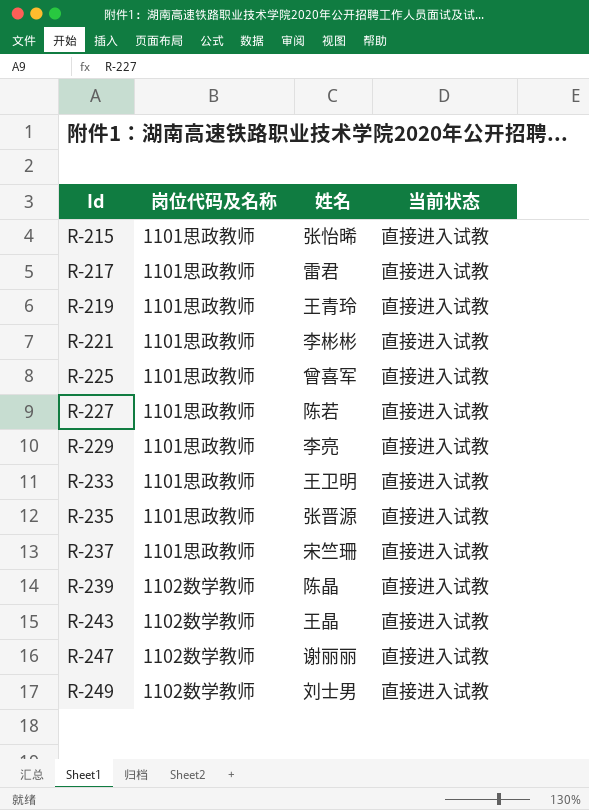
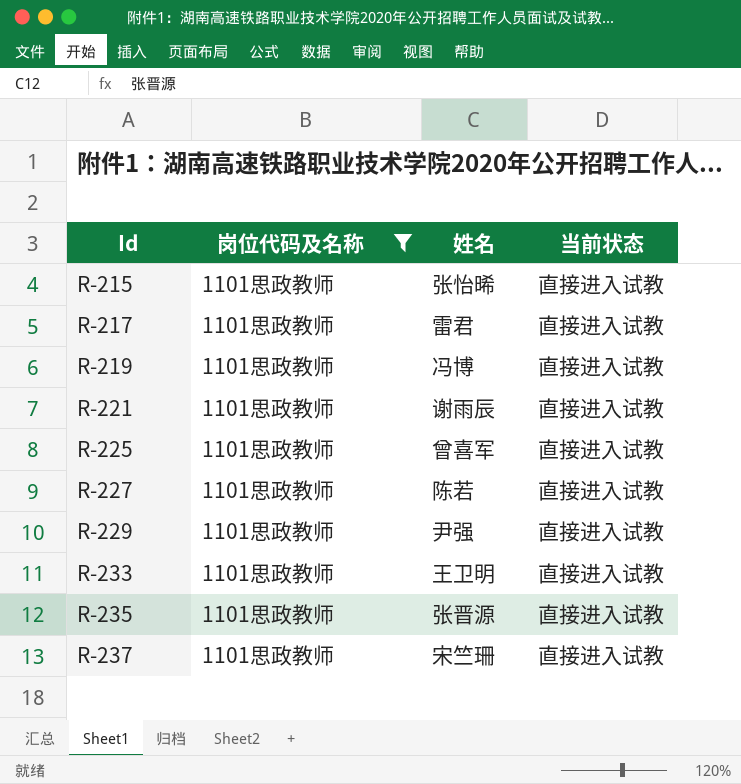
filter: none -> 岗位代码及名称 = 1101思政教师
R-219 | 姓名: 王青玲 -> 冯博
R-221 | 姓名: 李彬彬 -> 谢雨辰
R-229 | 姓名: 李亮 -> 尹强

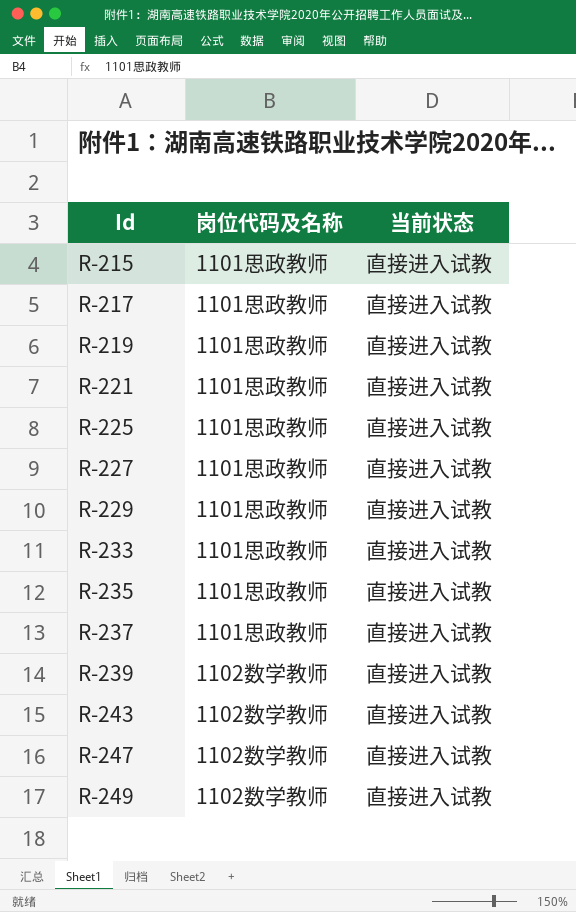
filter: 岗位代码及名称 = 1101思政教师 -> none
column 姓名 | position: 3 -> none

